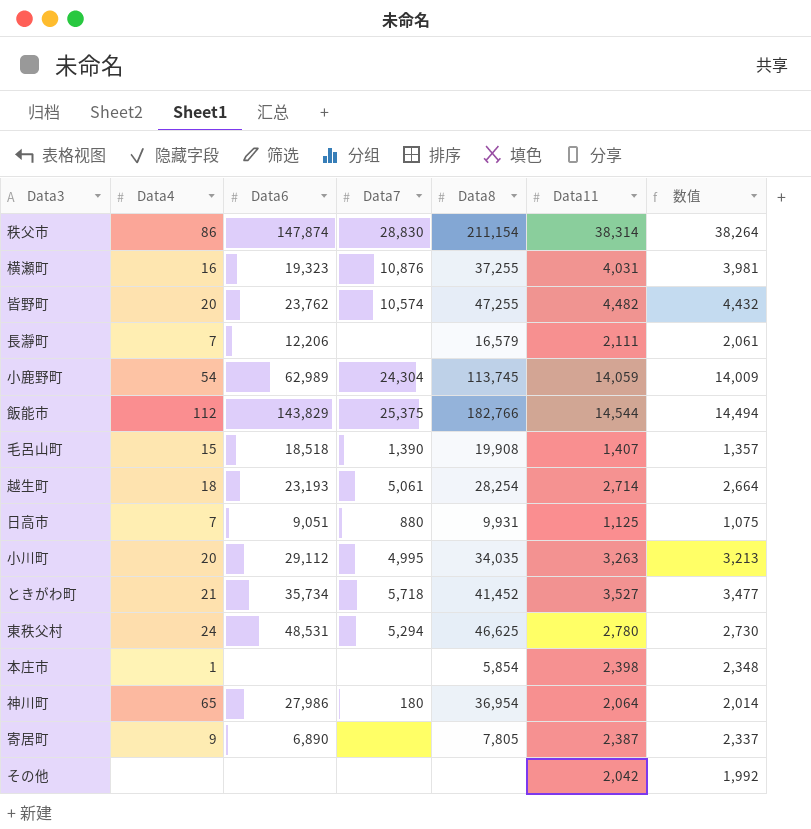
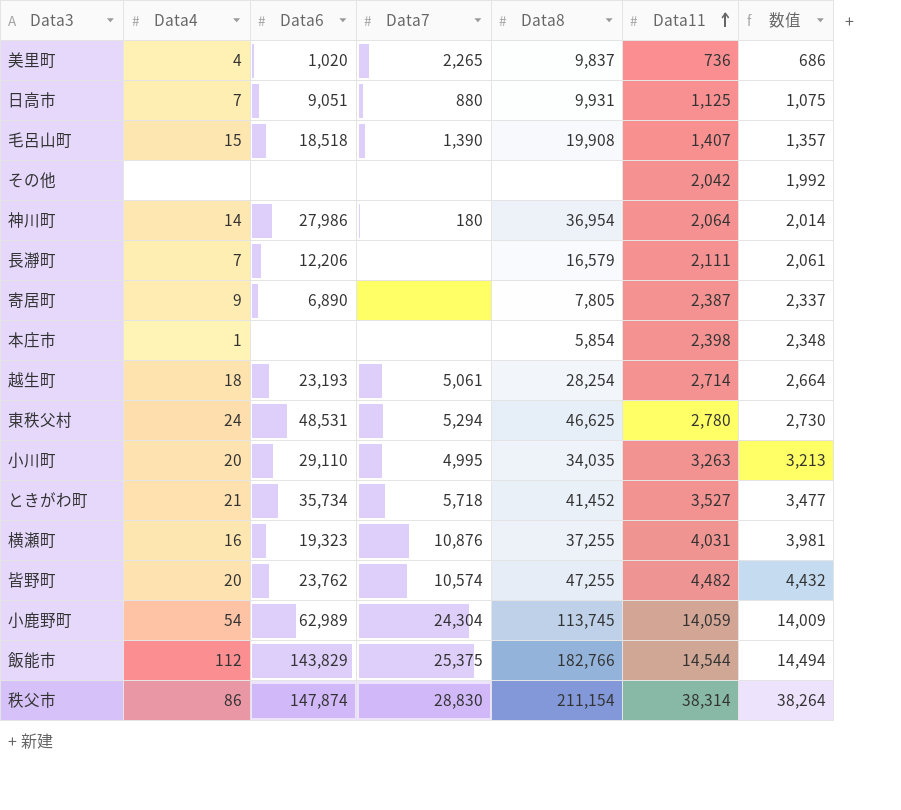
row order: none -> Data11 ascending
row 美里町: none -> 4 | 1,020 | 2,265 | 9,837 | 736 | 686
神川町 | Data4: 65 -> 14
小川町 | Data6: 29,112 -> 29,110

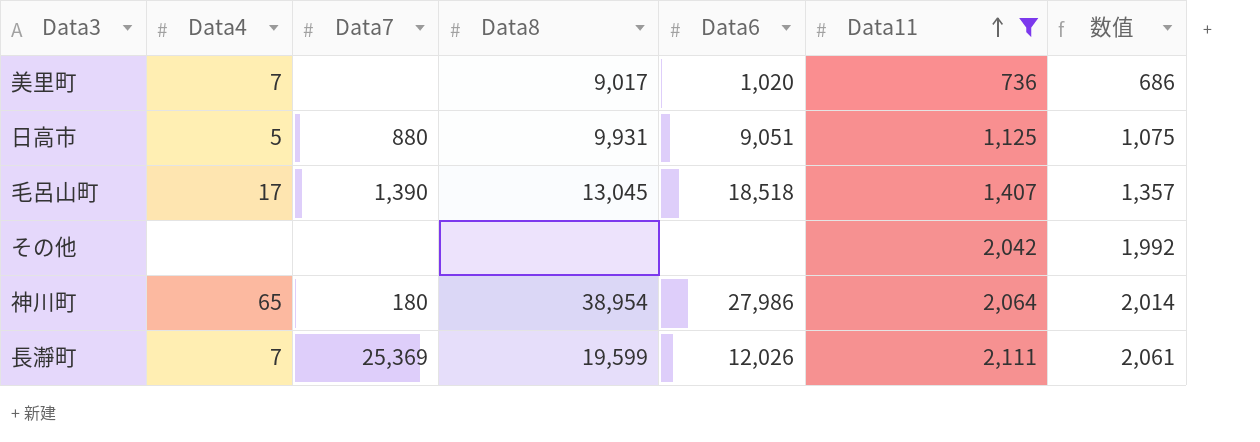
filter: none -> Data11 <= 2,111
column Data6 | position: 3 -> 5
美里町 | Data4: 4 -> 7
美里町 | Data7: 2,265 -> none
美里町 | Data8: 9,837 -> 9,017
日高市 | Data4: 7 -> 5
毛呂山町 | Data4: 15 -> 17
毛呂山町 | Data8: 19,908 -> 13,045
神川町 | Data4: 14 -> 65
神川町 | Data8: 36,954 -> 38,954
長瀞町 | Data7: none -> 25,369
長瀞町 | Data8: 16,579 -> 19,599
長瀞町 | Data6: 12,206 -> 12,026

